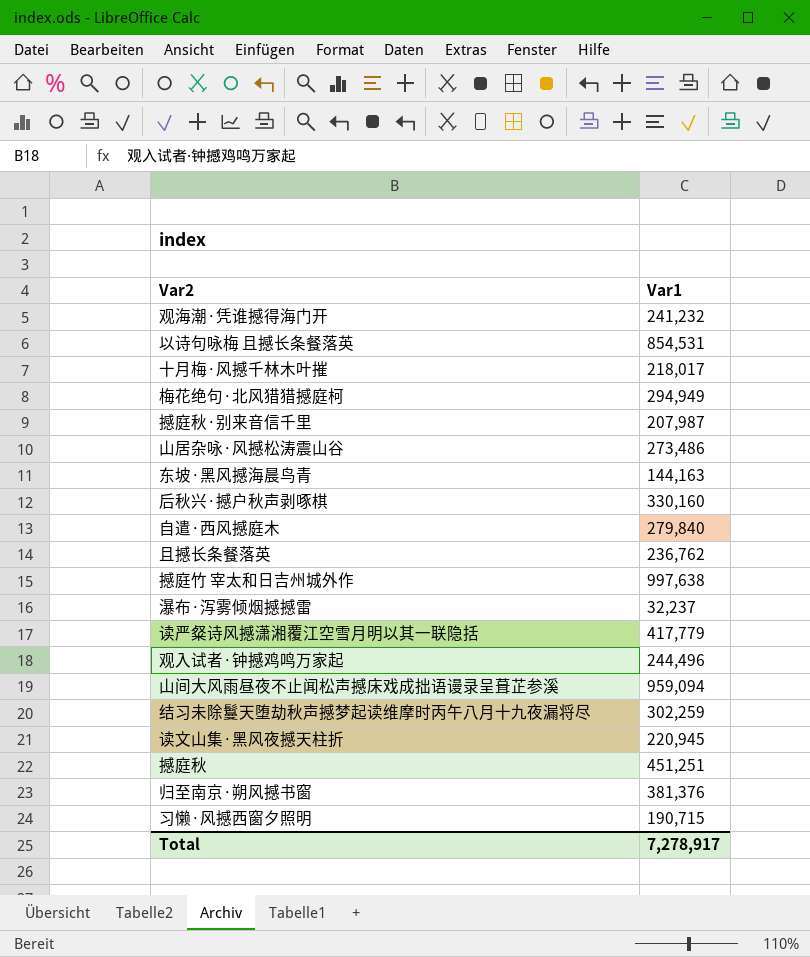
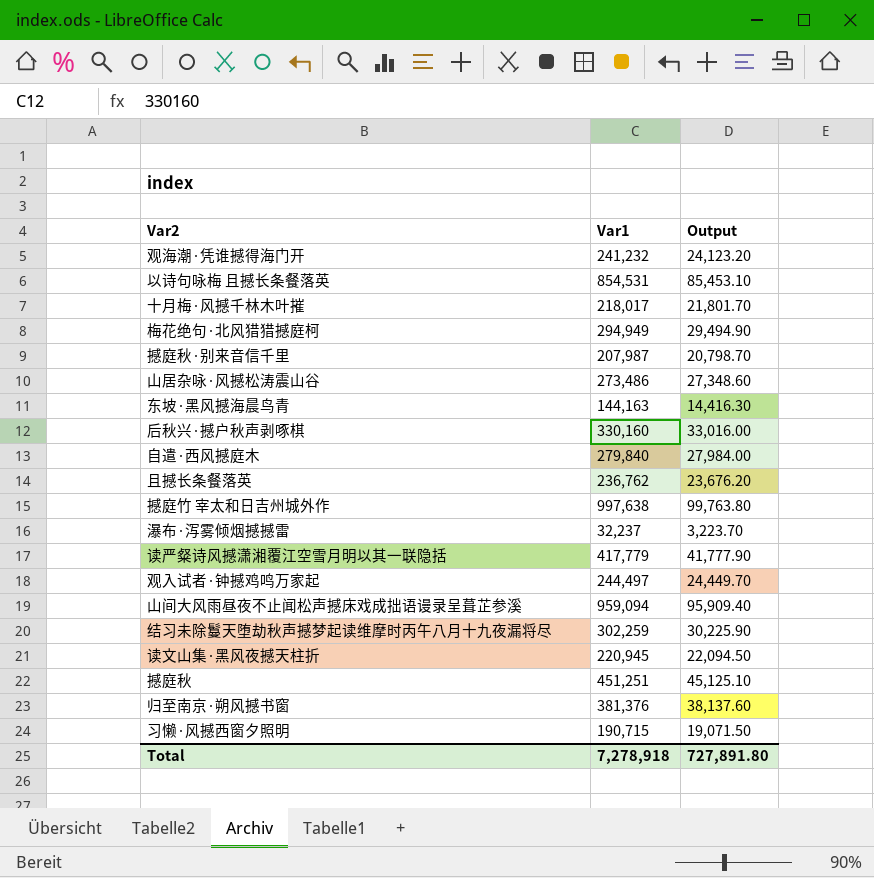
column Output | formula: none -> [Var1] * 0.1
观入试者·钟撼鸡鸣万家起 | Var1: 244,496 -> 244,497
Total | Var1: 7,278,917 -> 7,278,918

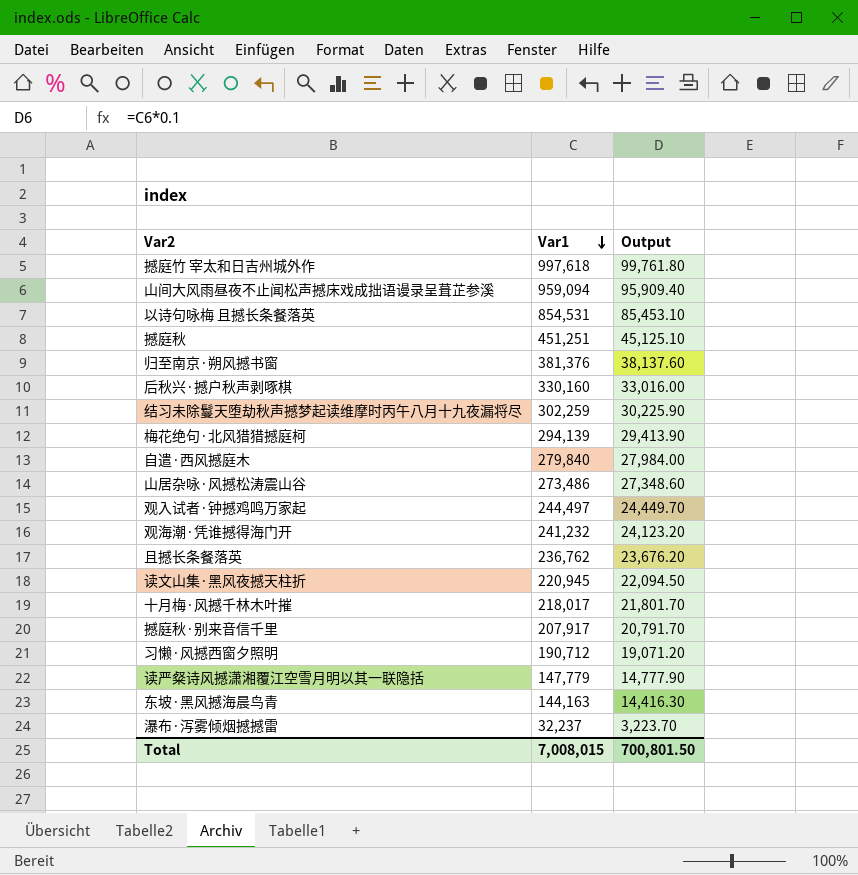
row order: none -> Var1 descending
撼庭竹 宰太和日吉州城外作 | Var1: 997,638 -> 997,618
撼庭竹 宰太和日吉州城外作 | Output: 99,763.80 -> 99,761.80
梅花绝句·北风猎猎撼庭柯 | Var1: 294,949 -> 294,139
梅花绝句·北风猎猎撼庭柯 | Output: 29,494.90 -> 29,413.90
撼庭秋·别来音信千里 | Var1: 207,987 -> 207,917
撼庭秋·别来音信千里 | Output: 20,798.70 -> 20,791.70
习懒·风撼西窗夕照明 | Var1: 190,715 -> 190,712
习懒·风撼西窗夕照明 | Output: 19,071.50 -> 19,071.20
读严粲诗风撼潇湘覆江空雪月明以其一联隐括 | Var1: 417,779 -> 147,779
读严粲诗风撼潇湘覆江空雪月明以其一联隐括 | Output: 41,777.90 -> 14,777.90
Total | Var1: 7,278,918 -> 7,008,015
Total | Output: 727,891.80 -> 700,801.50

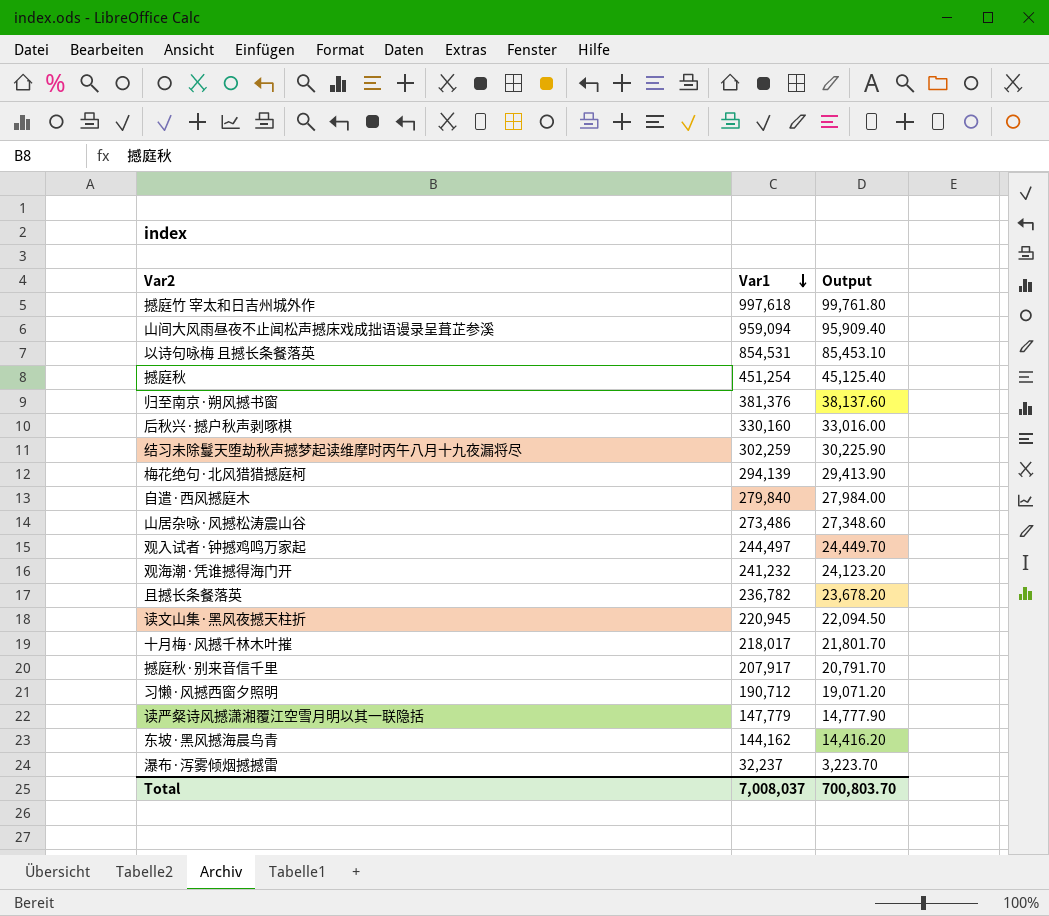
撼庭秋 | Var1: 451,251 -> 451,254
撼庭秋 | Output: 45,125.10 -> 45,125.40
且撼长条餐落英 | Var1: 236,762 -> 236,782
且撼长条餐落英 | Output: 23,676.20 -> 23,678.20
东坡·黑风撼海晨鸟青 | Var1: 144,163 -> 144,162
东坡·黑风撼海晨鸟青 | Output: 14,416.30 -> 14,416.20
Total | Var1: 7,008,015 -> 7,008,037
Total | Output: 700,801.50 -> 700,803.70

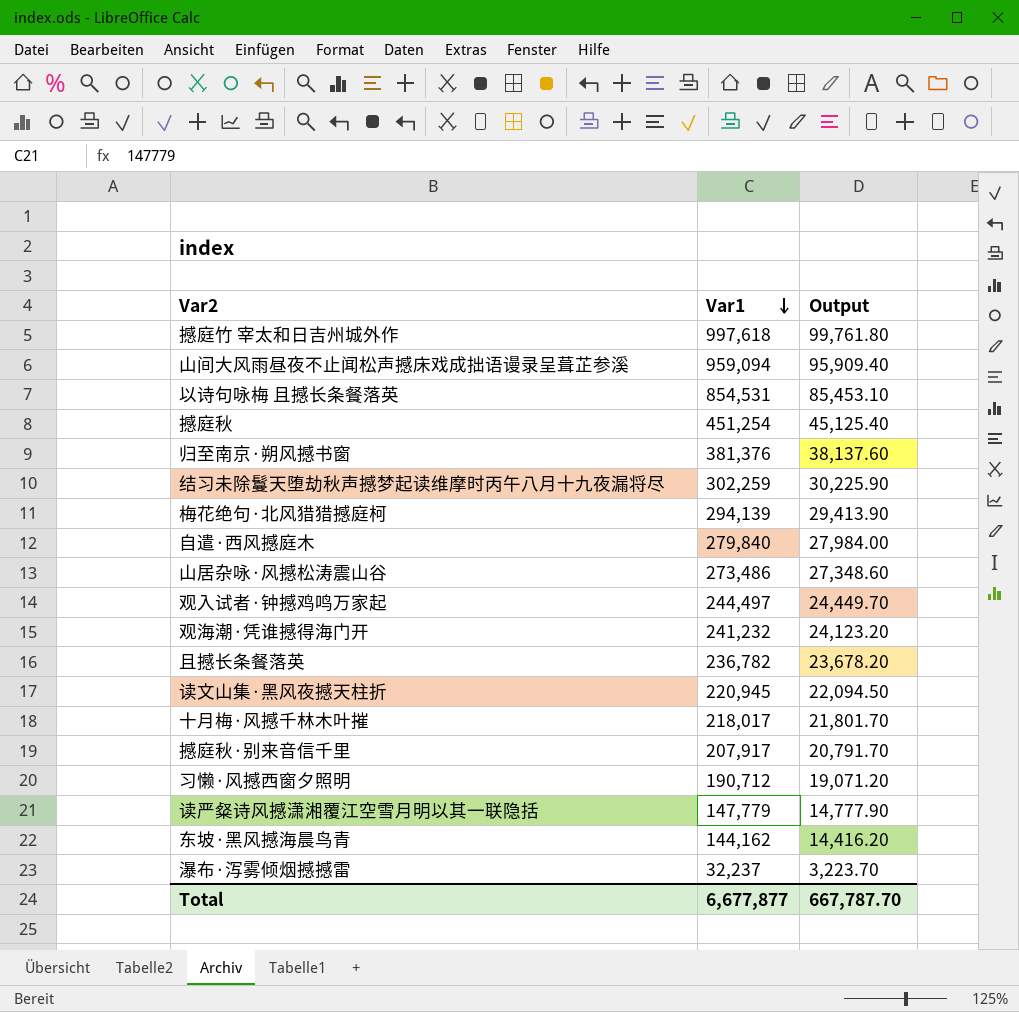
row 后秋兴·撼户秋声剥啄棋: 330,160 | 33,016.00 -> none
Total | Var1: 7,008,037 -> 6,677,877
Total | Output: 700,803.70 -> 667,787.70

